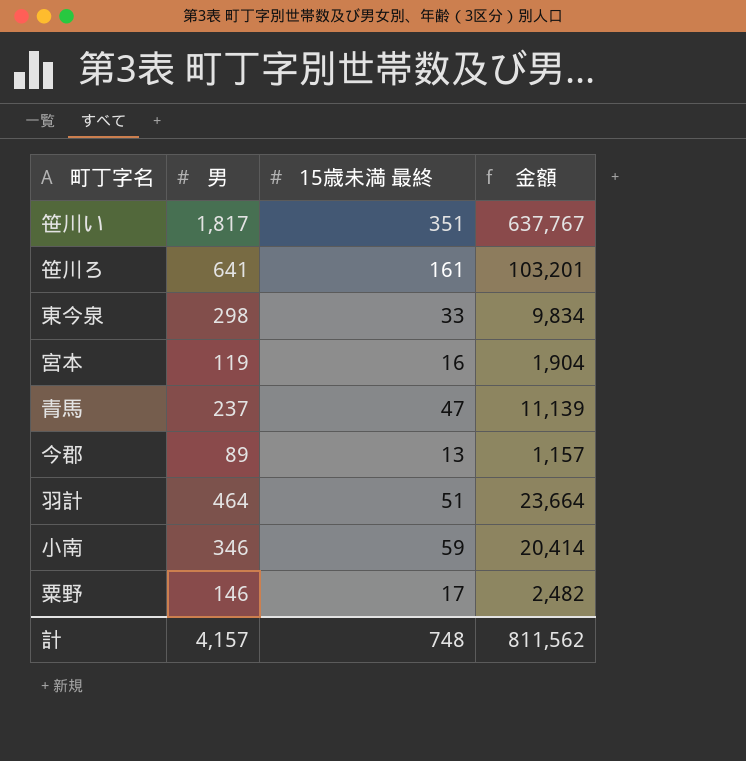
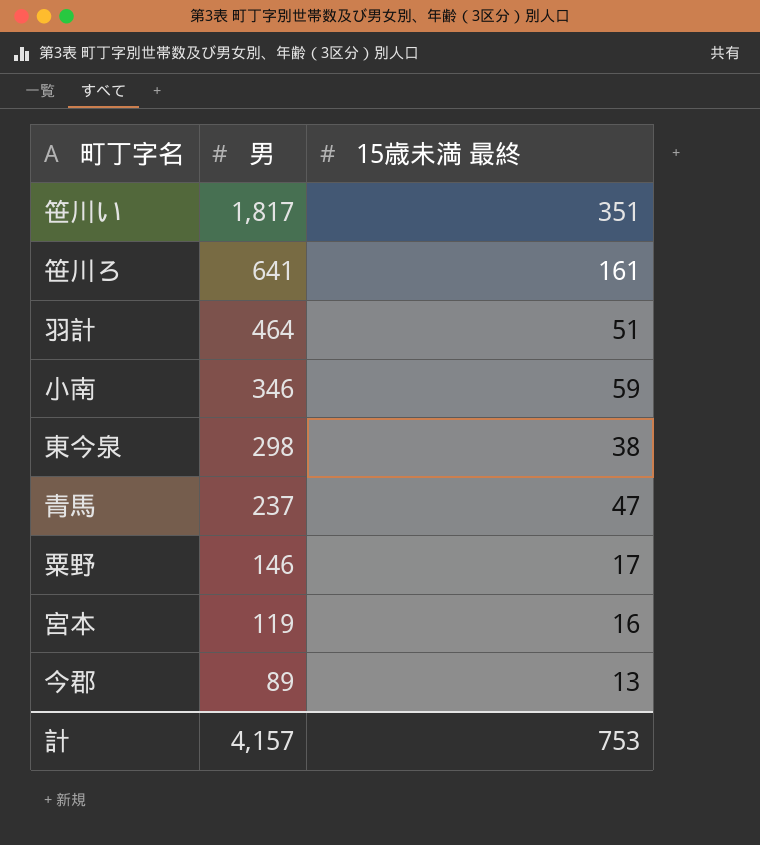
row order: none -> 男 descending
column 金額 | formula: [男] * [15歳未満 最終] -> none
東今泉 | 15歳未満 最終: 33 -> 38
計 | 15歳未満 最終: 748 -> 753

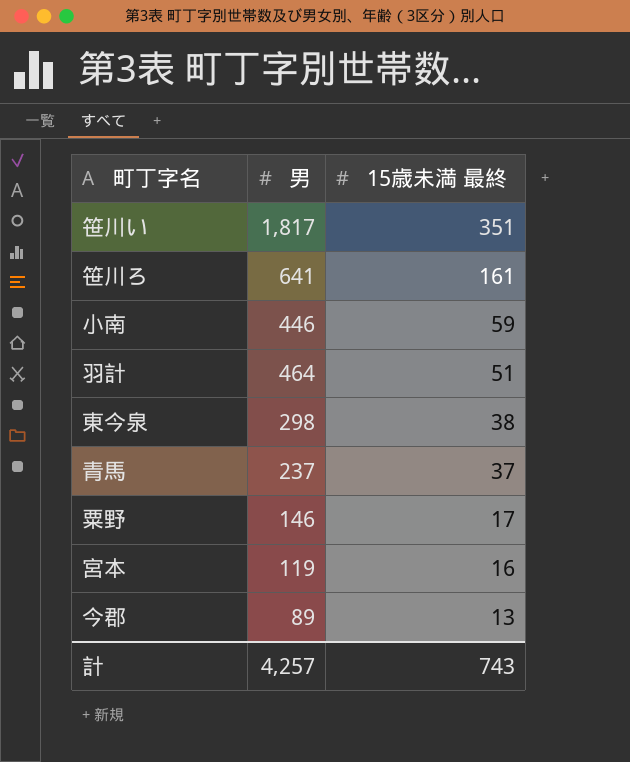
row order: 男 descending -> 15歳未満 最終 descending
小南 | 男: 346 -> 446
青馬 | 15歳未満 最終: 47 -> 37
計 | 男: 4,157 -> 4,257
計 | 15歳未満 最終: 753 -> 743

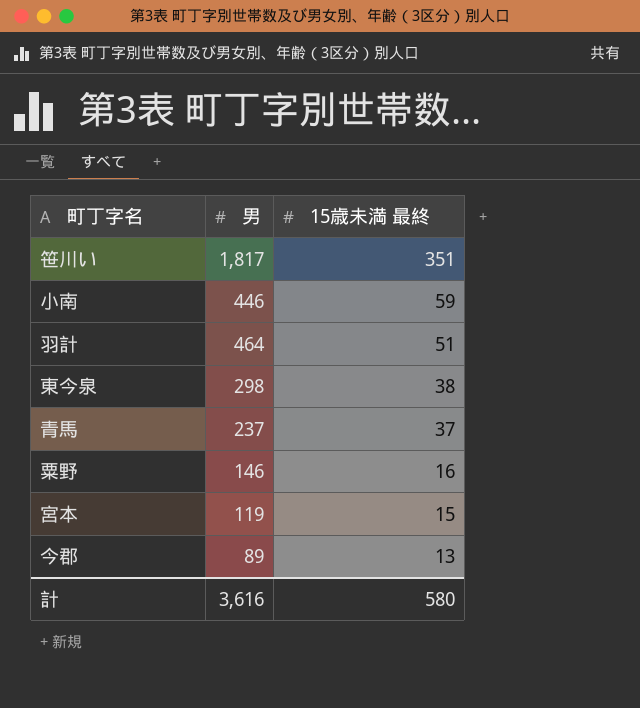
row 笹川ろ: 641 | 161 -> none
粟野 | 15歳未満 最終: 17 -> 16
宮本 | 15歳未満 最終: 16 -> 15
計 | 男: 4,257 -> 3,616
計 | 15歳未満 最終: 743 -> 580

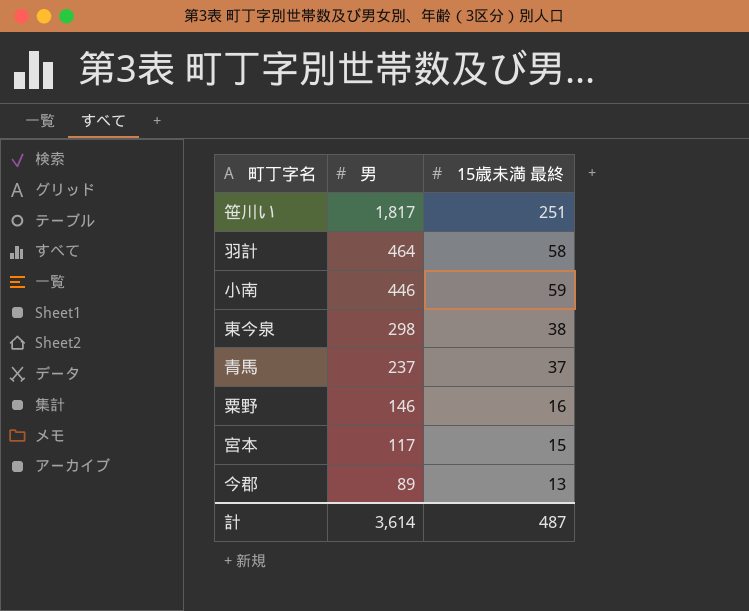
row order: 15歳未満 最終 descending -> 男 descending
笹川い | 15歳未満 最終: 351 -> 251
羽計 | 15歳未満 最終: 51 -> 58
宮本 | 男: 119 -> 117
計 | 男: 3,616 -> 3,614
計 | 15歳未満 最終: 580 -> 487

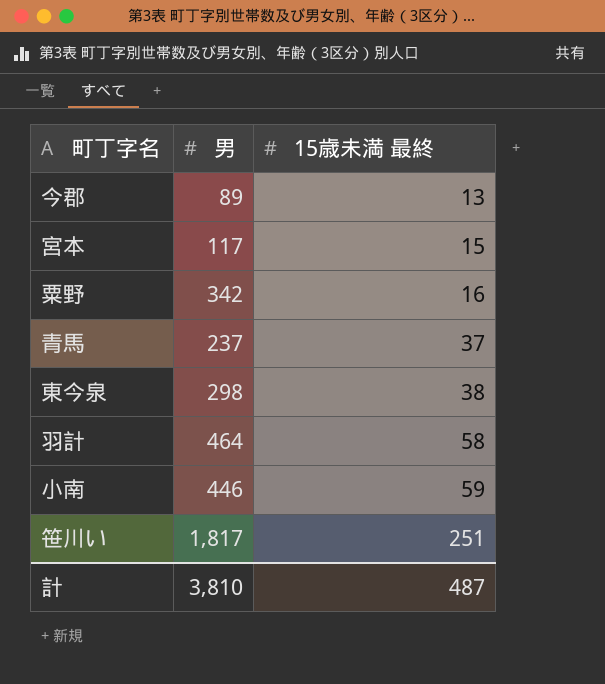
row order: 男 descending -> 15歳未満 最終 ascending
粟野 | 男: 146 -> 342
計 | 男: 3,614 -> 3,810

